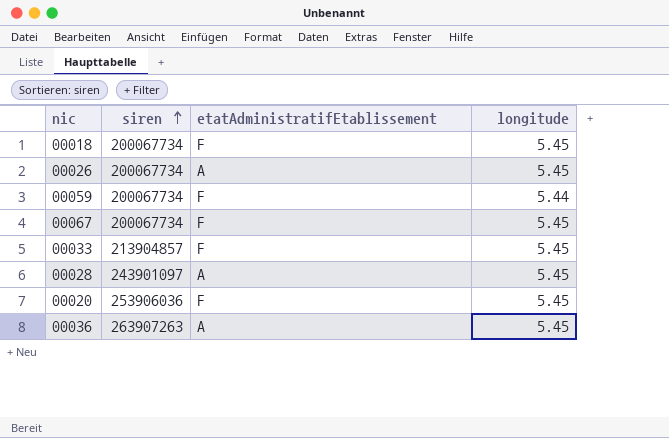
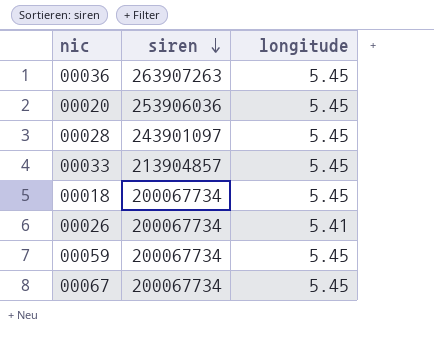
row order: siren ascending -> siren descending
column etatAdministratifEtablissement | position: 3 -> none
00026 | longitude: 5.45 -> 5.41
00059 | longitude: 5.44 -> 5.45

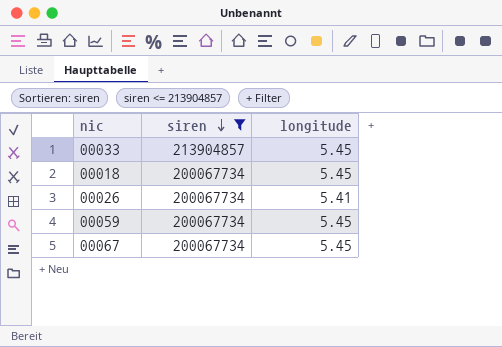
filter: none -> siren <= 213904857

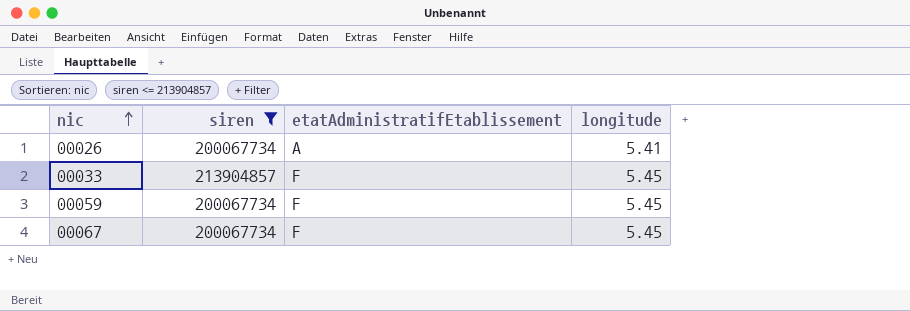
row order: siren descending -> nic ascending
column etatAdministratifEtablissement | position: none -> 3
row 00018: 200067734 | 5.45 -> none

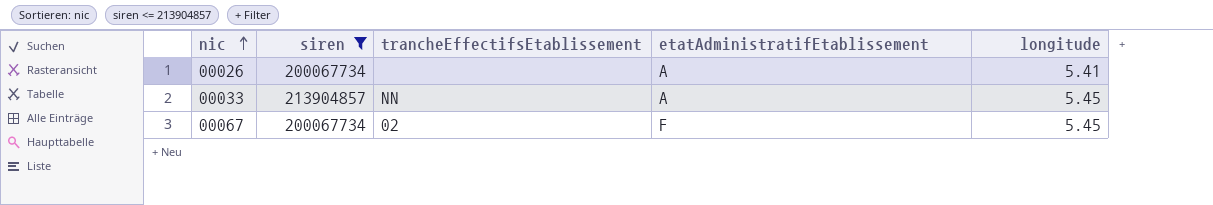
column trancheEffectifsEtablissement | position: none -> 3
row 00059: 200067734 | F | 5.45 -> none
00033 | etatAdministratifEtablissement: F -> A

